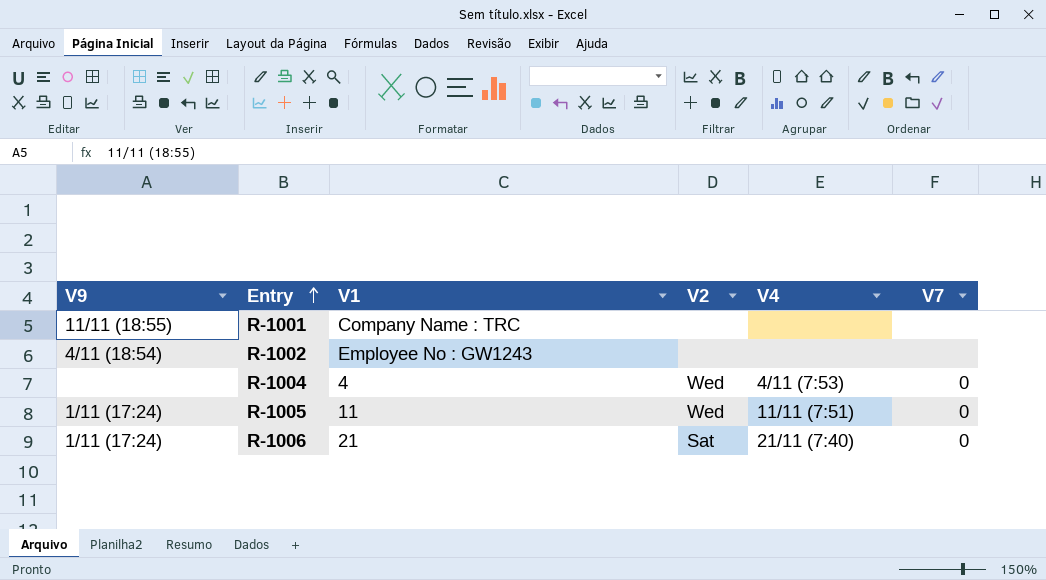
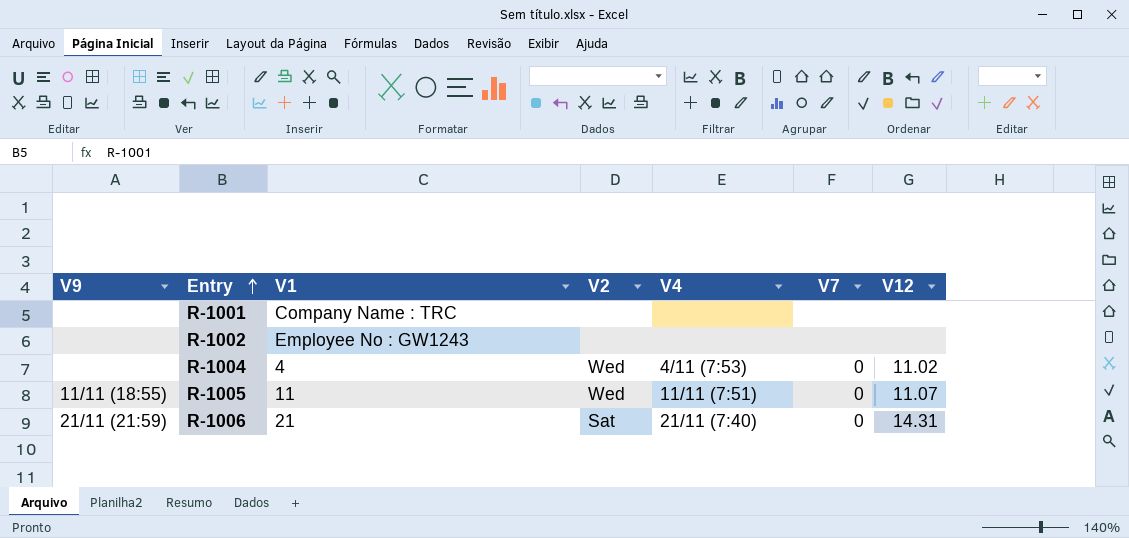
column V12 | position: none -> 7
R-1001 | V9: 11/11 (18:55) -> none
R-1002 | V9: 4/11 (18:54) -> none
R-1005 | V9: 1/11 (17:24) -> 11/11 (18:55)
R-1006 | V9: 1/11 (17:24) -> 21/11 (21:59)

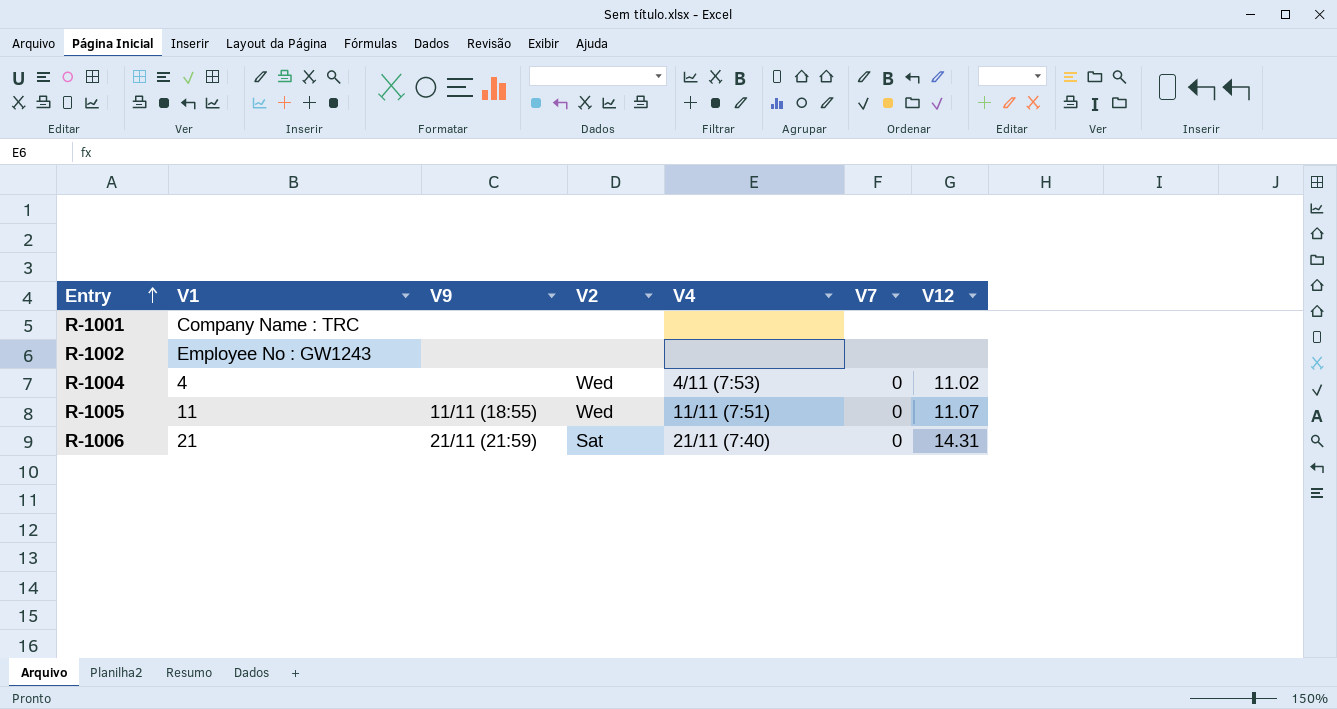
column V9 | position: 1 -> 3

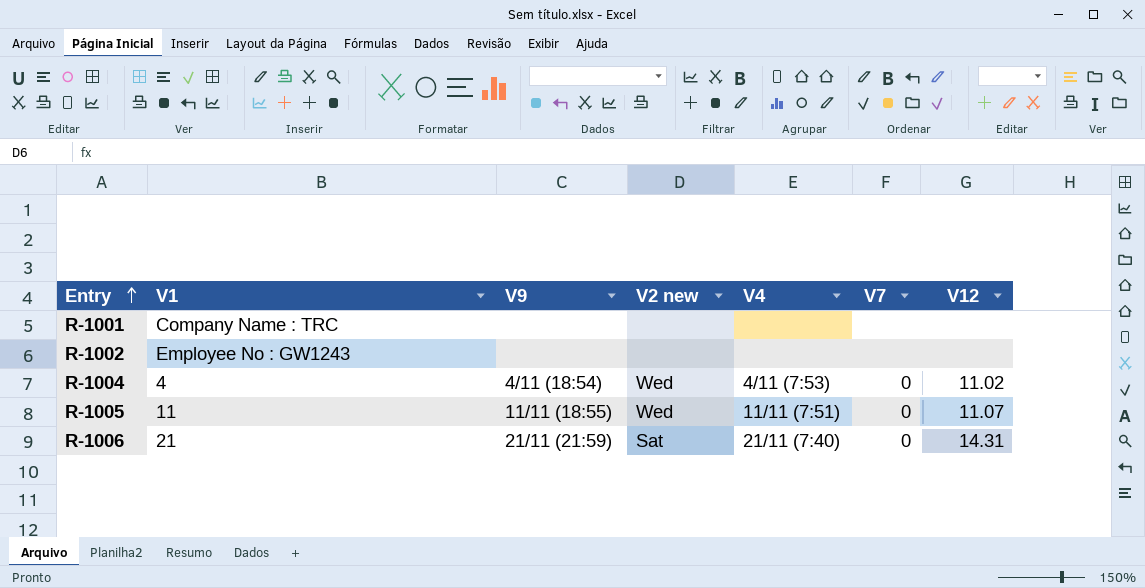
column name: V2 -> V2 new
R-1004 | V9: none -> 4/11 (18:54)

